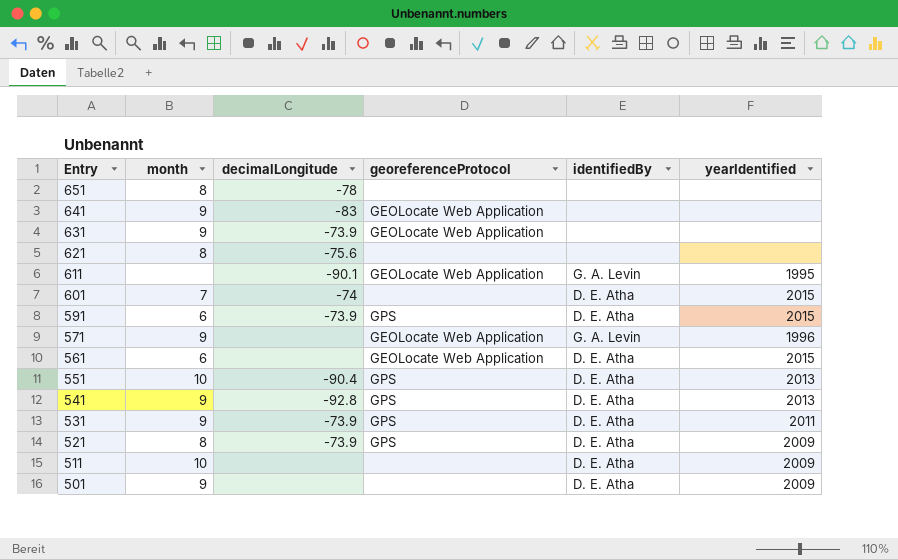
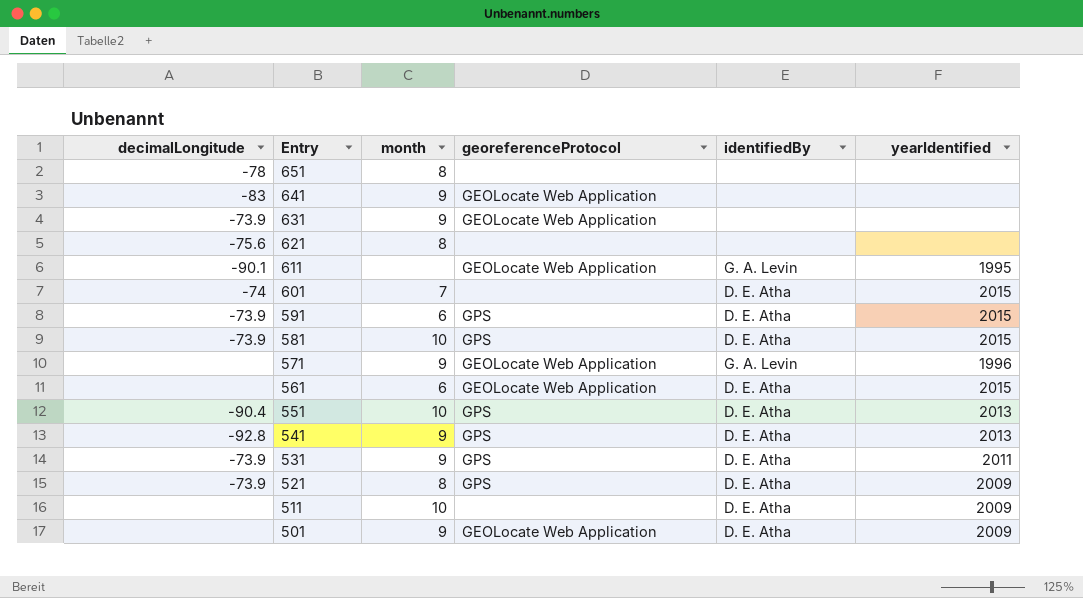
column decimalLongitude | position: 3 -> 1
row 581: none -> -73.9 | 10 | GPS | D. E. Atha | 2015
501 | georeferenceProtocol: none -> GEOLocate Web Application

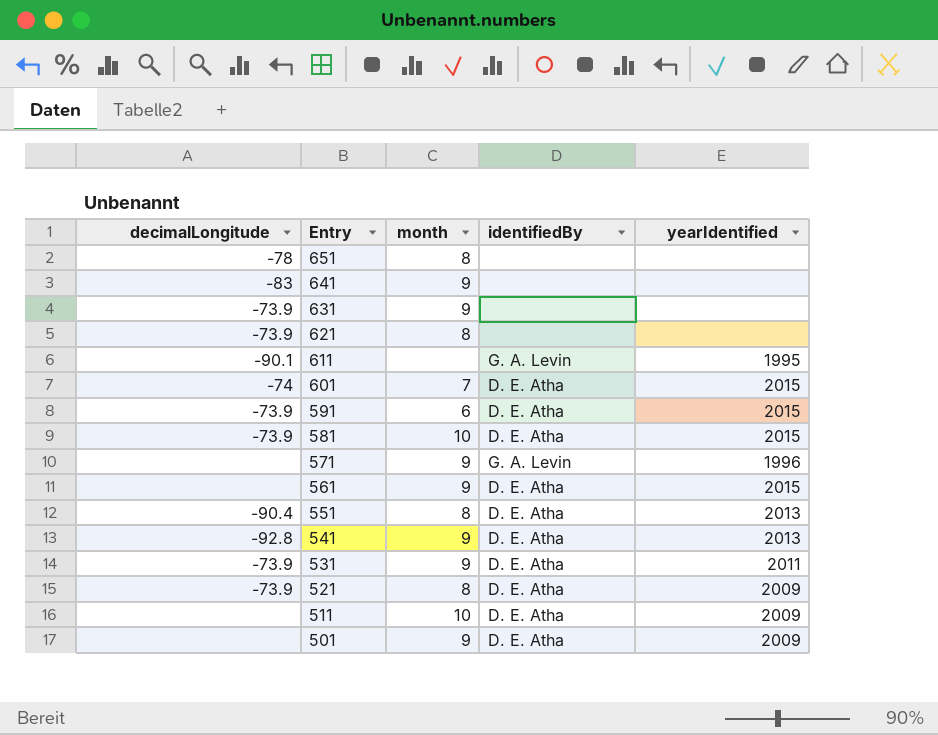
column georeferenceProtocol | position: 4 -> none
621 | decimalLongitude: -75.6 -> -73.9
561 | month: 6 -> 9
551 | month: 10 -> 8

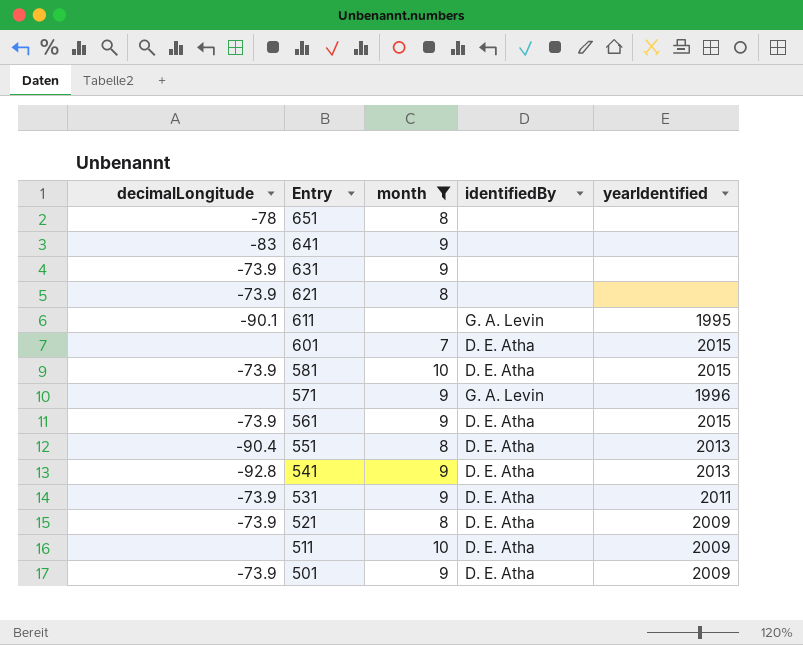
filter: none -> month != 6
601 | decimalLongitude: -74 -> none
561 | decimalLongitude: none -> -73.9
501 | decimalLongitude: none -> -73.9

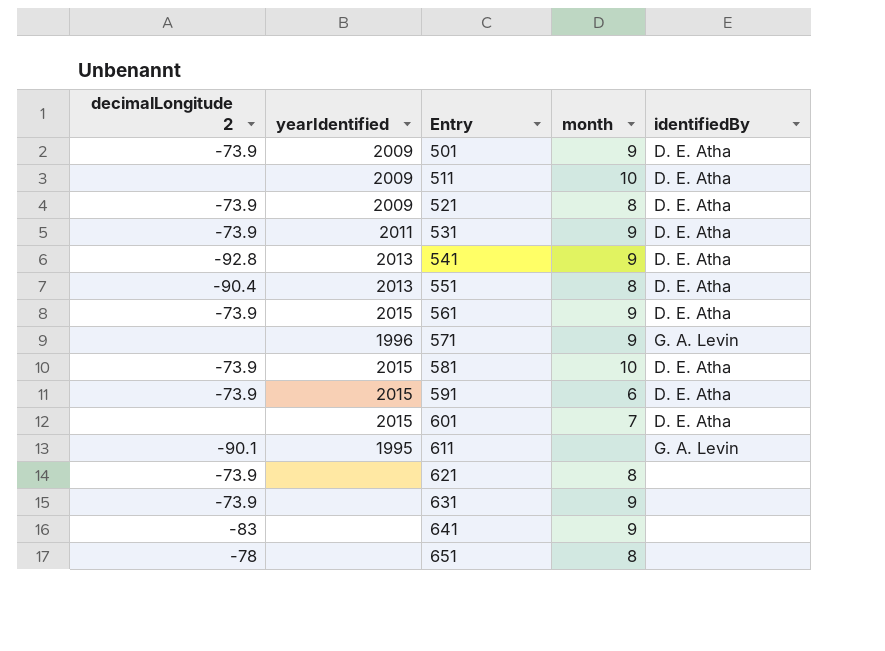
filter: month != 6 -> none
row order: Entry descending -> Entry ascending
column name: decimalLongitude -> decimalLongitude 2
column yearIdentified | position: 5 -> 2

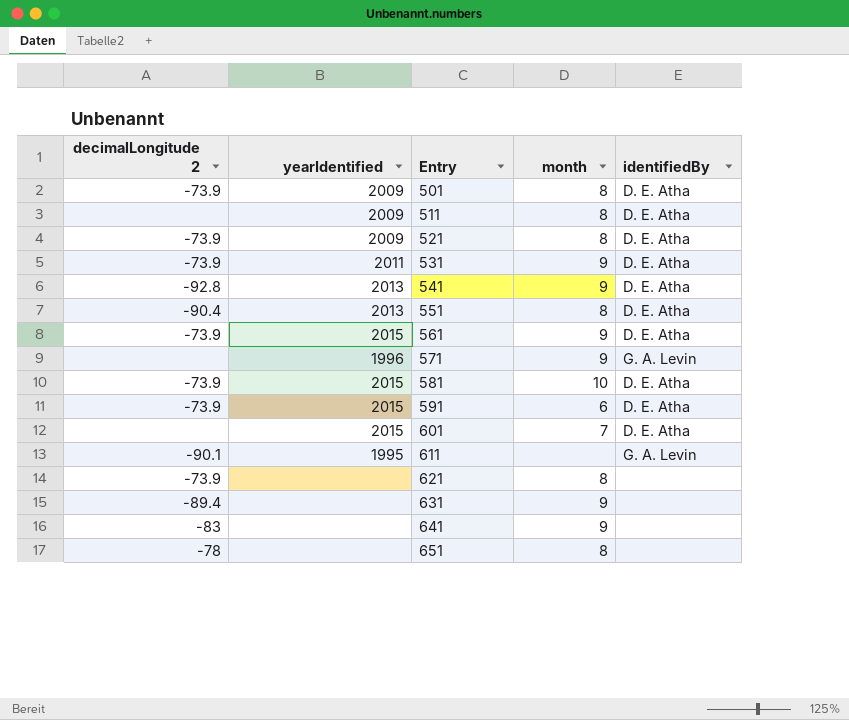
501 | month: 9 -> 8
511 | month: 10 -> 8
631 | decimalLongitude 2: -73.9 -> -89.4

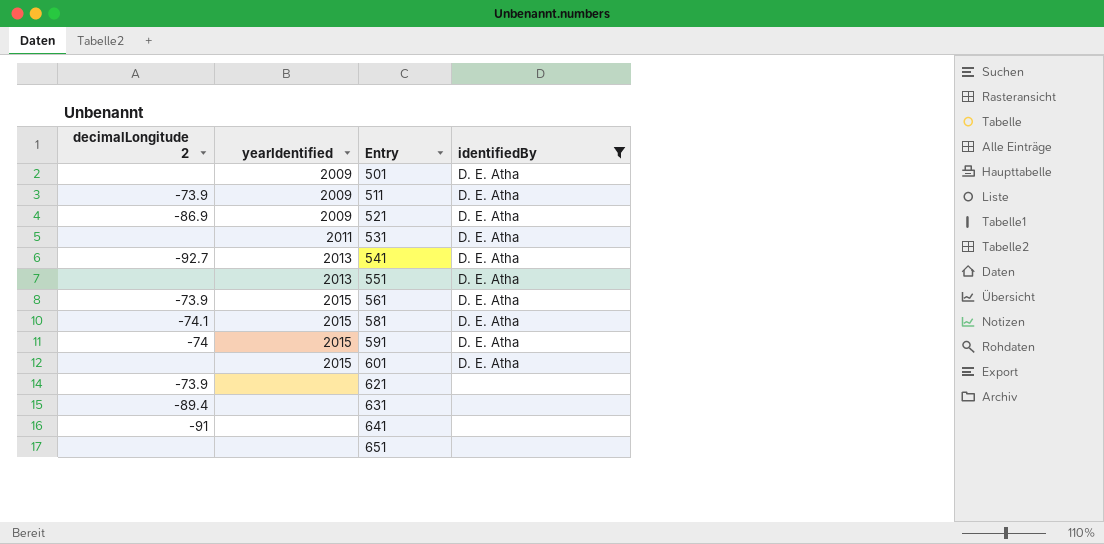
filter: none -> identifiedBy != G. A. Levin
column month | position: 4 -> none
501 | decimalLongitude 2: -73.9 -> none
511 | decimalLongitude 2: none -> -73.9
521 | decimalLongitude 2: -73.9 -> -86.9
531 | decimalLongitude 2: -73.9 -> none
541 | decimalLongitude 2: -92.8 -> -92.7
551 | decimalLongitude 2: -90.4 -> none
581 | decimalLongitude 2: -73.9 -> -74.1
591 | decimalLongitude 2: -73.9 -> -74
641 | decimalLongitude 2: -83 -> -91
651 | decimalLongitude 2: -78 -> none

